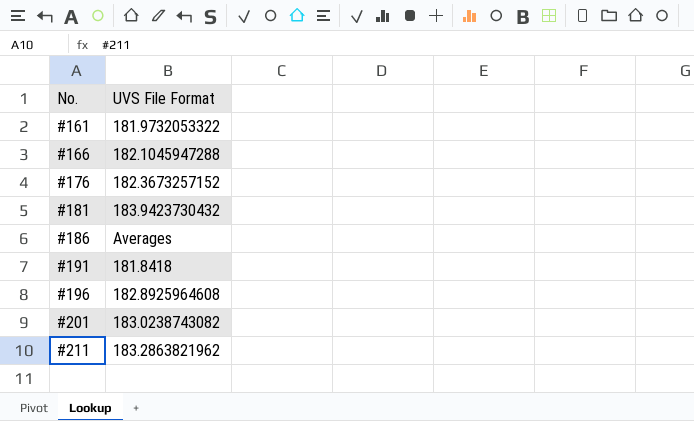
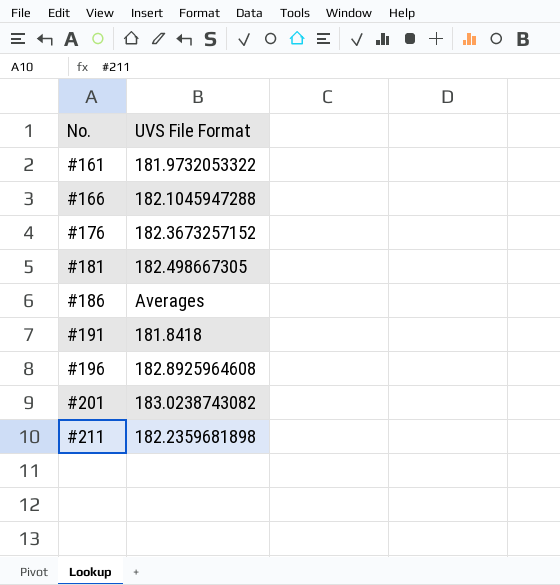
#181 | UVS File Format: 183.9423730432 -> 182.498667305
#211 | UVS File Format: 183.2863821962 -> 182.2359681898

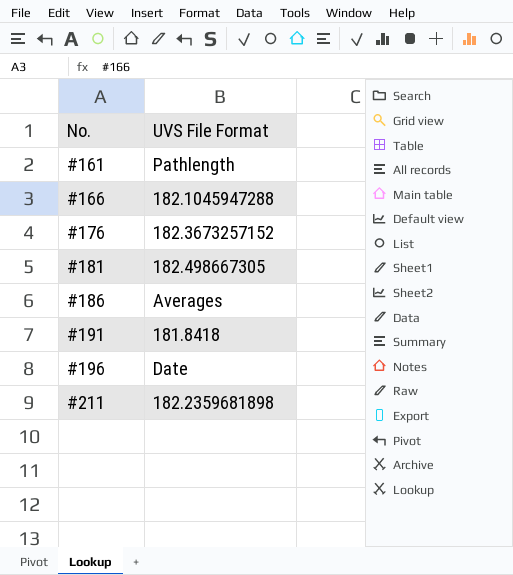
row #201: 183.0238743082 -> none
#161 | UVS File Format: 181.9732053322 -> Pathlength
#196 | UVS File Format: 182.8925964608 -> Date

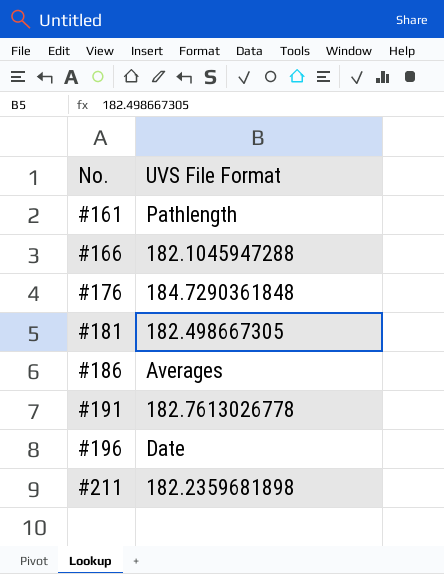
#176 | UVS File Format: 182.3673257152 -> 184.7290361848
#191 | UVS File Format: 181.8418 -> 182.7613026778

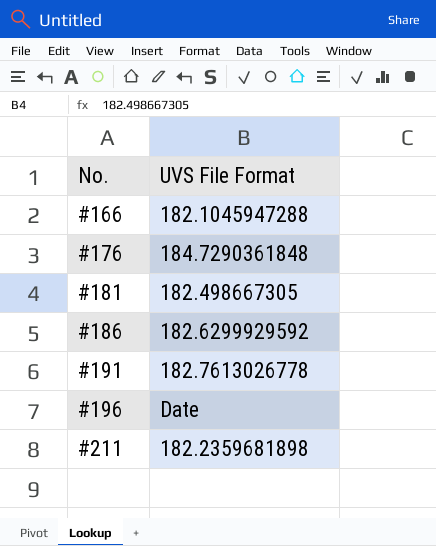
row #161: Pathlength -> none
#186 | UVS File Format: Averages -> 182.6299929592

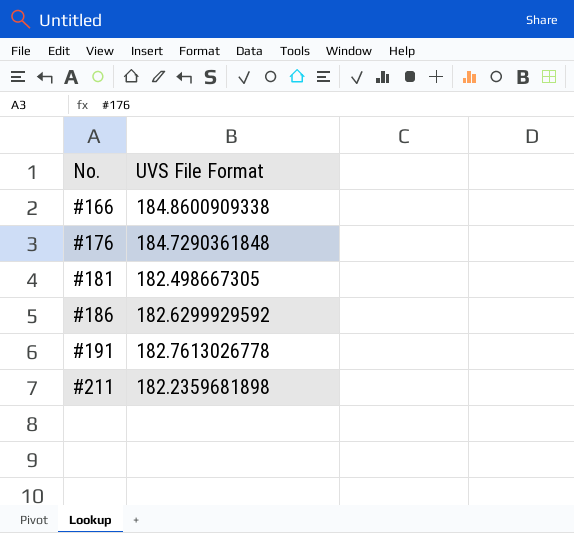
row #196: Date -> none
#166 | UVS File Format: 182.1045947288 -> 184.8600909338

